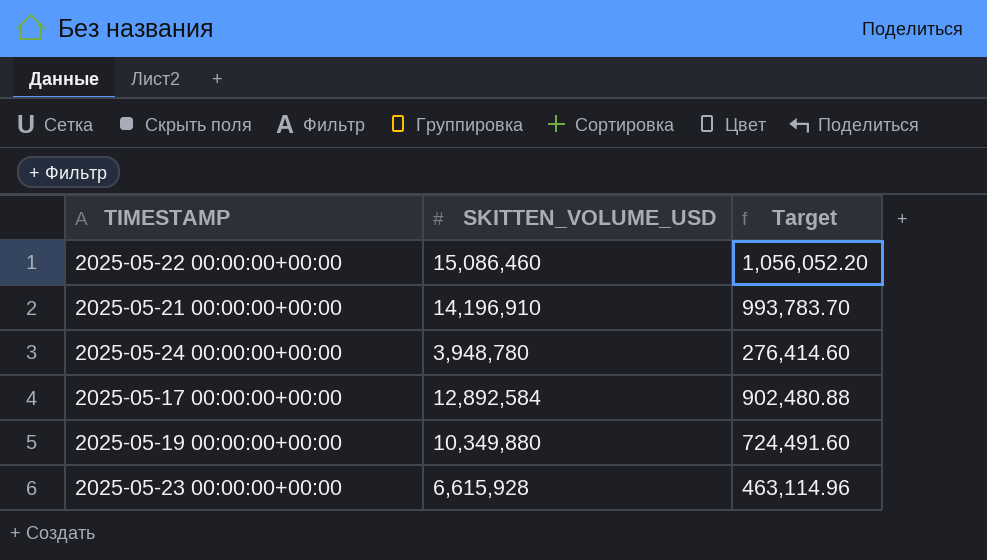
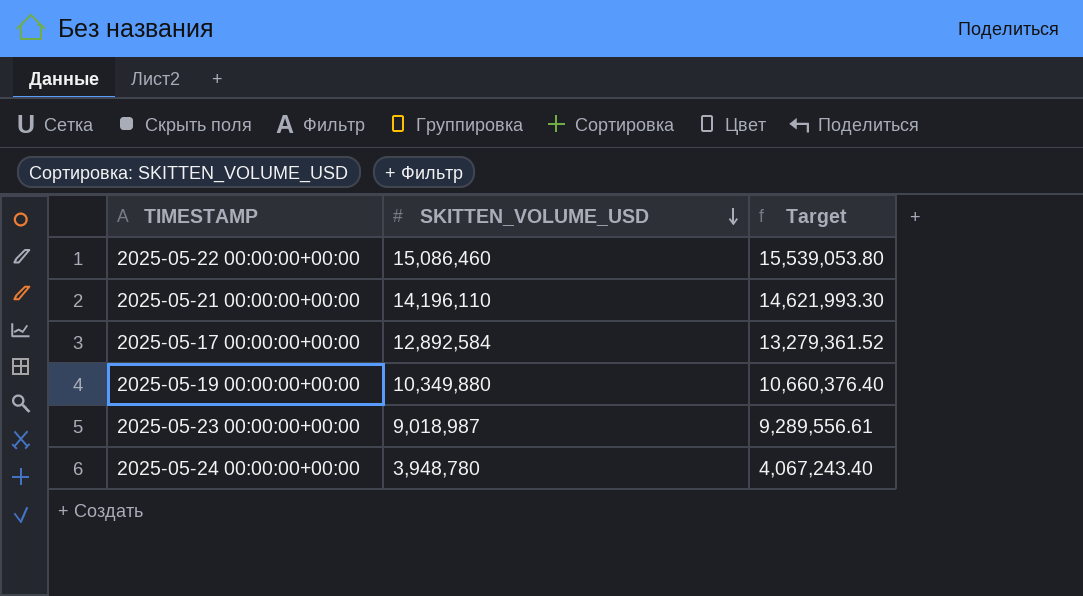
row order: none -> SKITTEN_VOLUME_USD descending
column Target | formula: [SKITTEN_VOLUME_USD] * 0.07 -> [SKITTEN_VOLUME_USD] * 1.03
2025-05-21 00:00:00+00:00 | SKITTEN_VOLUME_USD: 14,196,910 -> 14,196,110
2025-05-23 00:00:00+00:00 | SKITTEN_VOLUME_USD: 6,615,928 -> 9,018,987

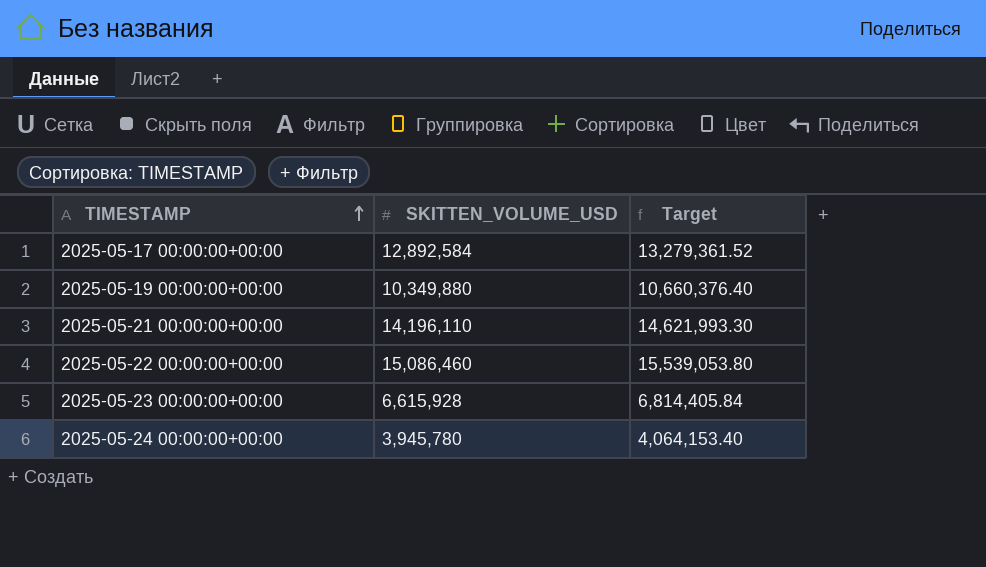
row order: SKITTEN_VOLUME_USD descending -> TIMESTAMP ascending
2025-05-23 00:00:00+00:00 | SKITTEN_VOLUME_USD: 9,018,987 -> 6,615,928
2025-05-23 00:00:00+00:00 | Target: 9,289,556.61 -> 6,814,405.84
2025-05-24 00:00:00+00:00 | SKITTEN_VOLUME_USD: 3,948,780 -> 3,945,780
2025-05-24 00:00:00+00:00 | Target: 4,067,243.40 -> 4,064,153.40

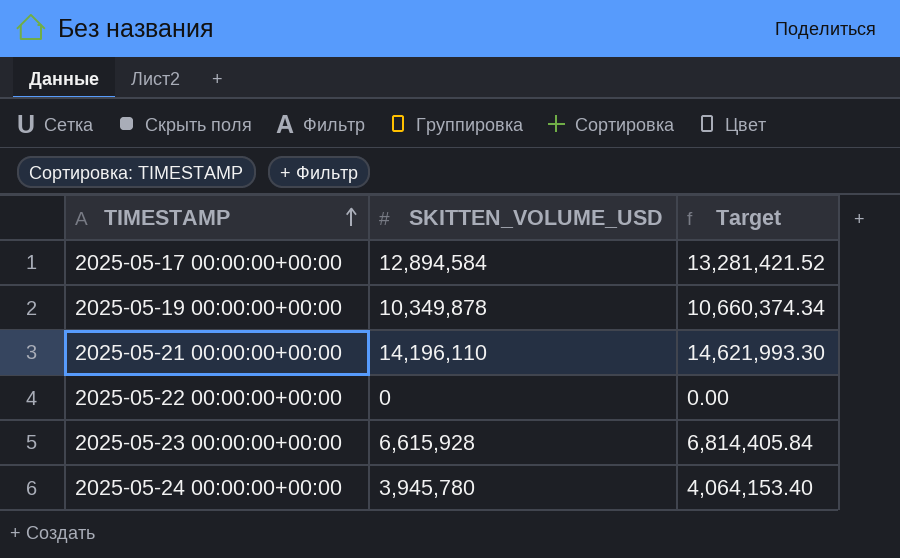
2025-05-17 00:00:00+00:00 | SKITTEN_VOLUME_USD: 12,892,584 -> 12,894,584
2025-05-17 00:00:00+00:00 | Target: 13,279,361.52 -> 13,281,421.52
2025-05-19 00:00:00+00:00 | SKITTEN_VOLUME_USD: 10,349,880 -> 10,349,878
2025-05-19 00:00:00+00:00 | Target: 10,660,376.40 -> 10,660,374.34
2025-05-22 00:00:00+00:00 | SKITTEN_VOLUME_USD: 15,086,460 -> 0
2025-05-22 00:00:00+00:00 | Target: 15,539,053.80 -> 0.00

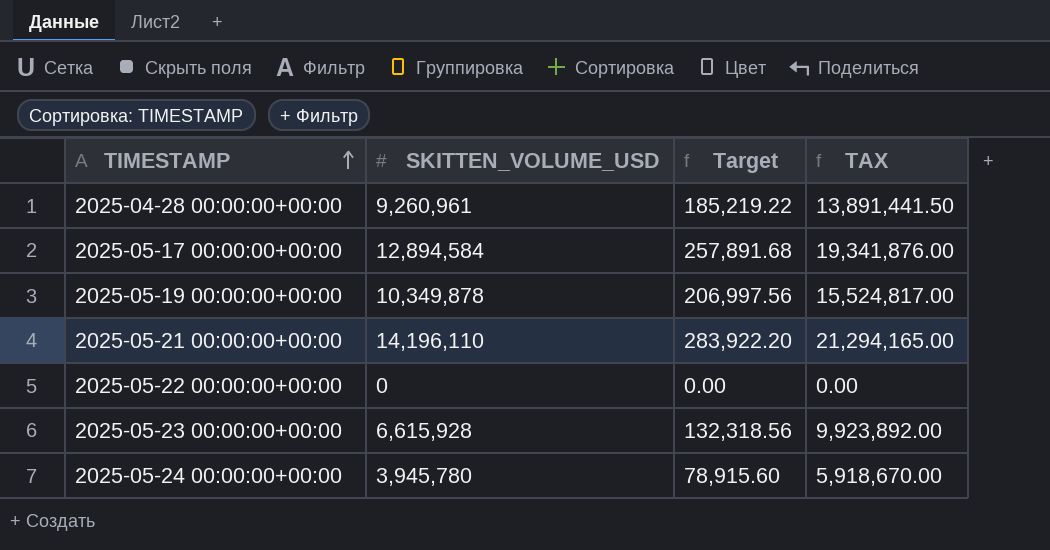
column Target | formula: [SKITTEN_VOLUME_USD] * 1.03 -> [SKITTEN_VOLUME_USD] * 0.02
column TAX | formula: none -> [SKITTEN_VOLUME_USD] * 1.5
row 2025-04-28 00:00:00+00:00: none -> 9,260,961 | 185,219.22 | 13,891,441.50

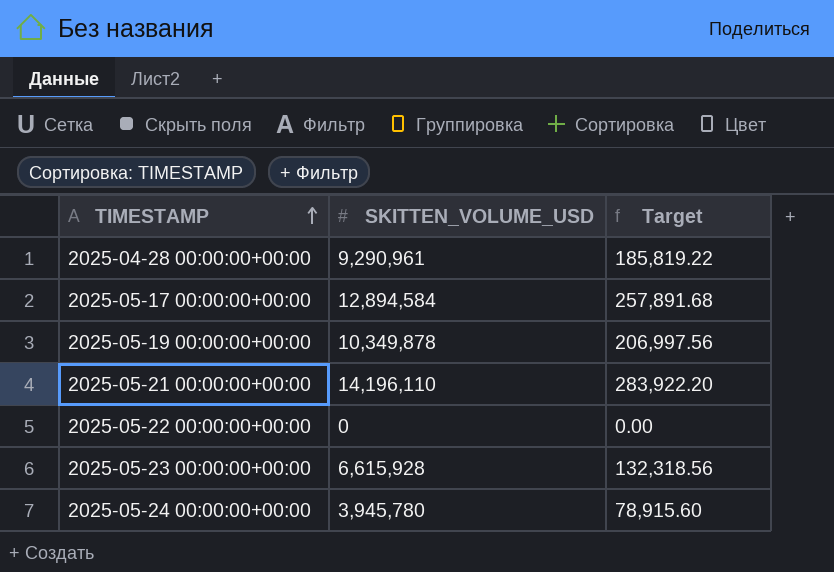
column TAX | formula: [SKITTEN_VOLUME_USD] * 1.5 -> none
2025-04-28 00:00:00+00:00 | SKITTEN_VOLUME_USD: 9,260,961 -> 9,290,961
2025-04-28 00:00:00+00:00 | Target: 185,219.22 -> 185,819.22

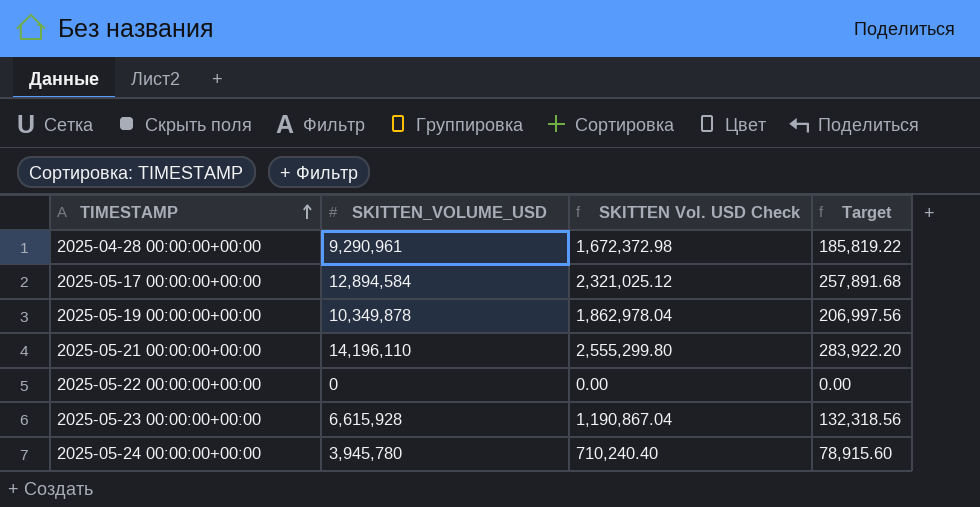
column SKITTEN Vol. USD Check | formula: none -> [SKITTEN_VOLUME_USD] * 0.18

